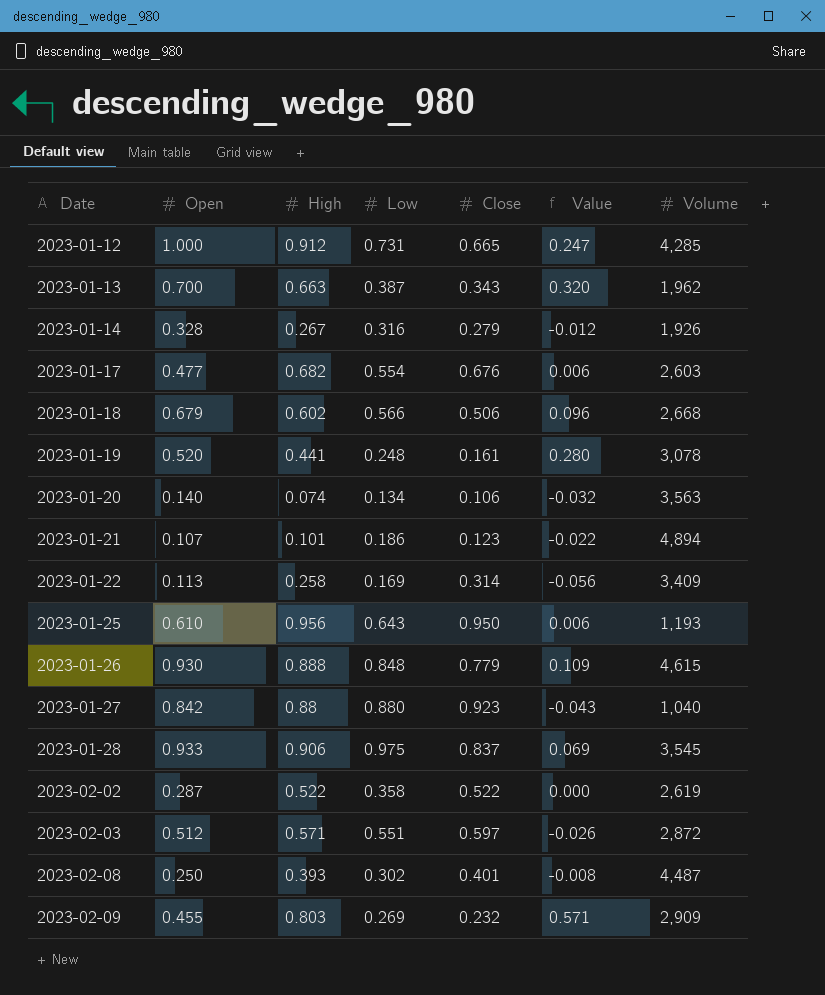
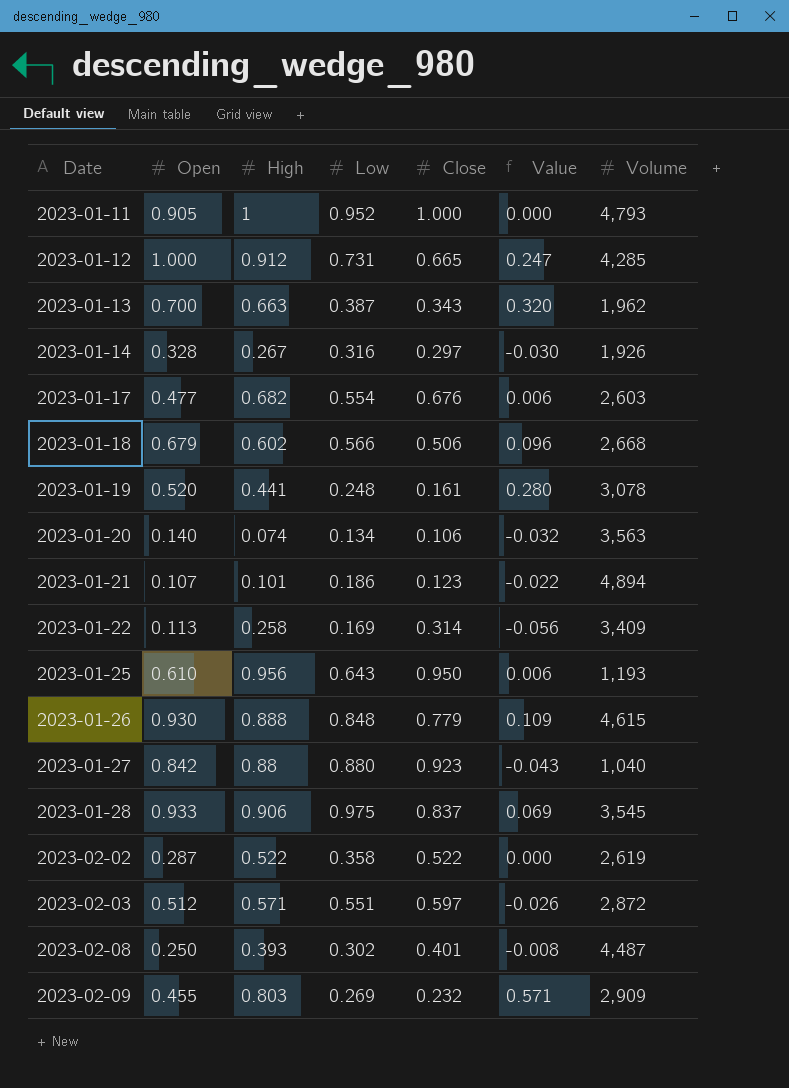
row 2023-01-11: none -> 0.905 | 1 | 0.952 | 1.000 | 0.000 | 4,793
2023-01-14 | Close: 0.279 -> 0.297
2023-01-14 | Value: -0.012 -> -0.030

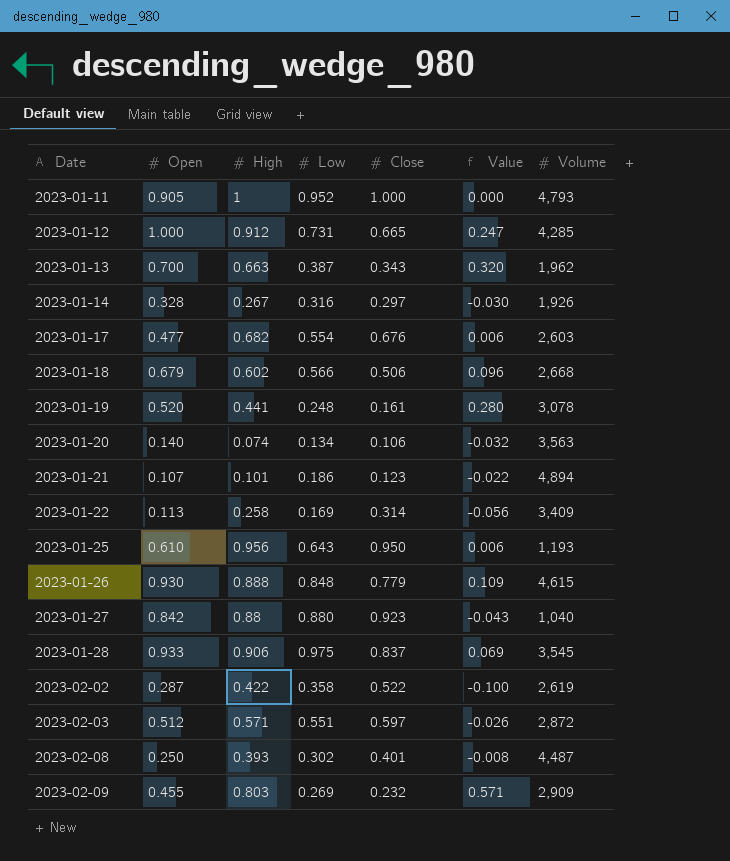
2023-02-02 | High: 0.522 -> 0.422
2023-02-02 | Value: 0.000 -> -0.100

